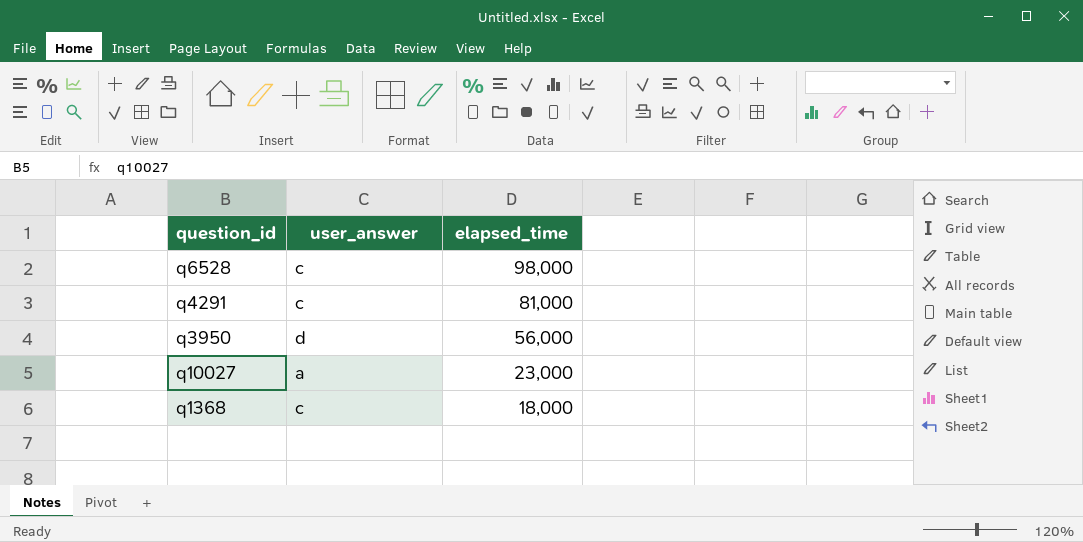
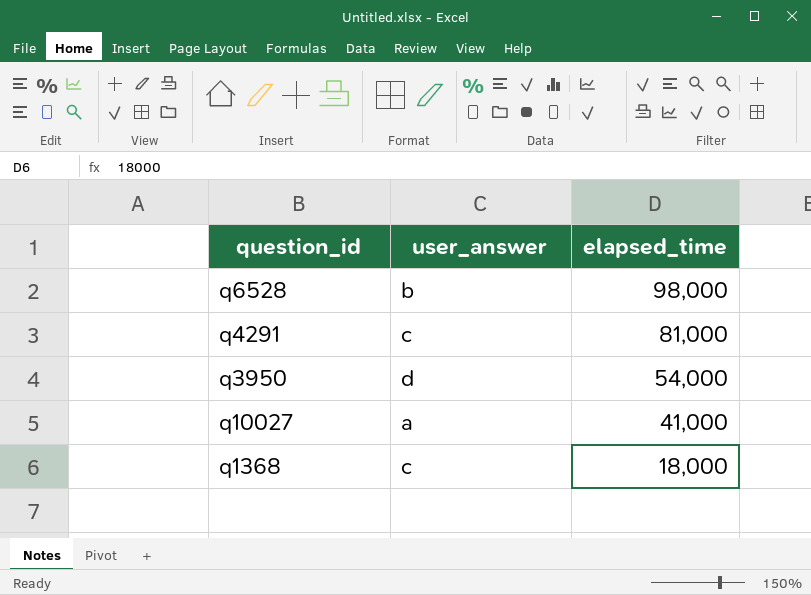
q6528 | user_answer: c -> b
q3950 | elapsed_time: 56,000 -> 54,000
q10027 | elapsed_time: 23,000 -> 41,000

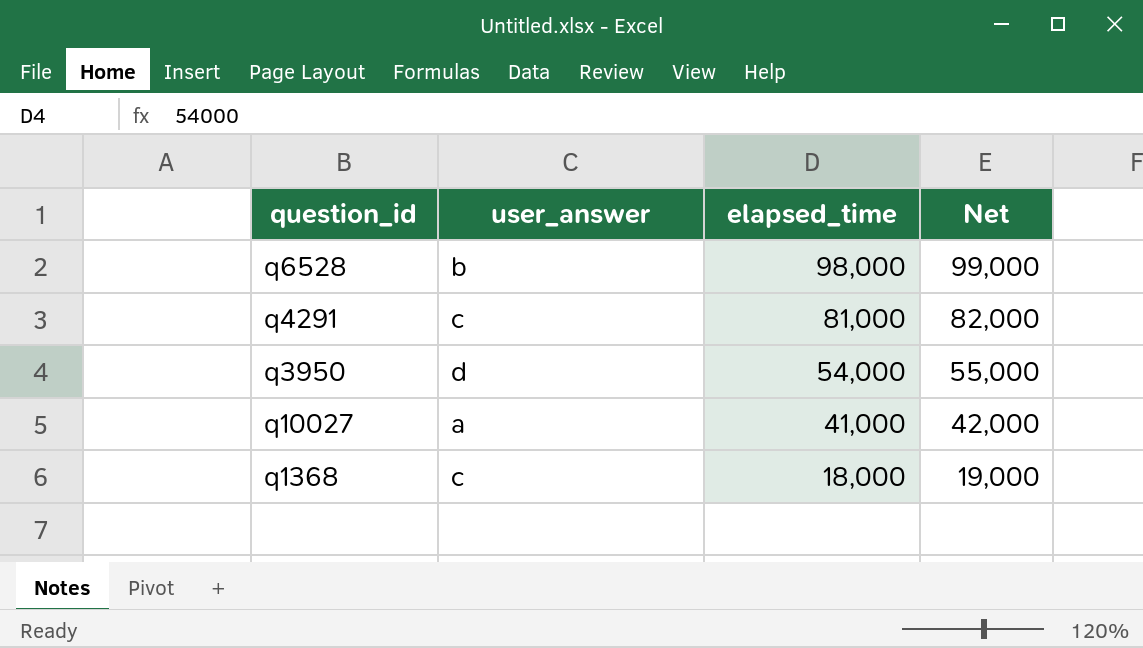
column Net | formula: none -> [elapsed_time] + 1000

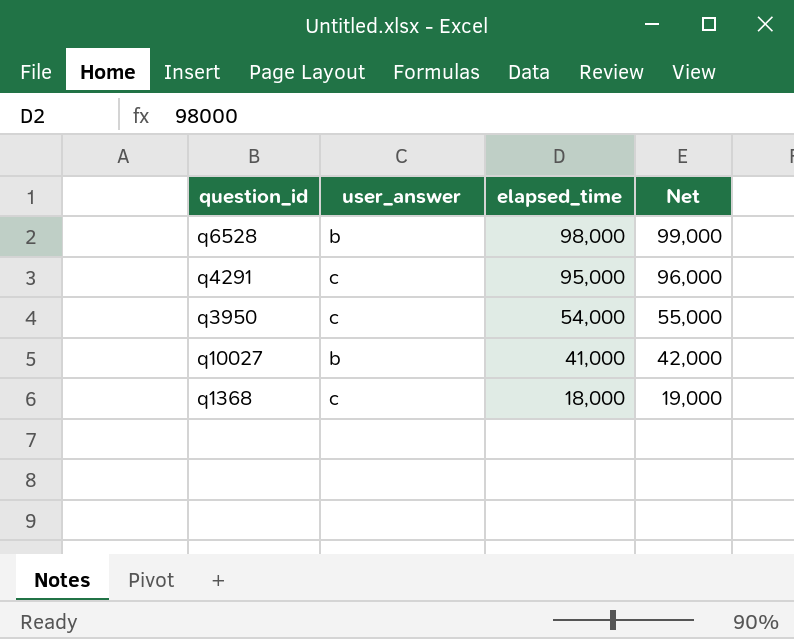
q4291 | elapsed_time: 81,000 -> 95,000
q4291 | Net: 82,000 -> 96,000
q3950 | user_answer: d -> c
q10027 | user_answer: a -> b

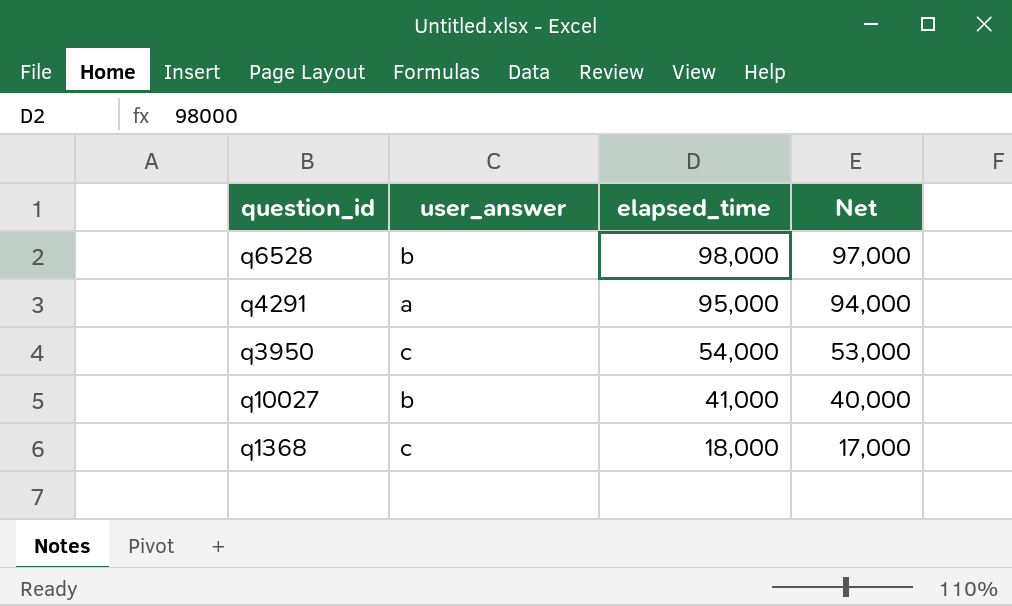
column Net | formula: [elapsed_time] + 1000 -> [elapsed_time] - 1000
q4291 | user_answer: c -> a

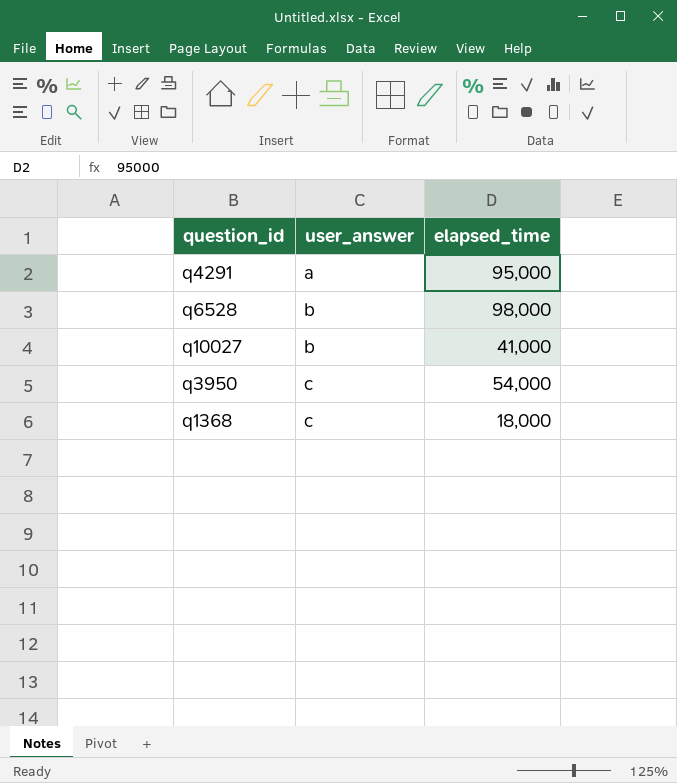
row order: elapsed_time descending -> user_answer ascending
column Net | formula: [elapsed_time] - 1000 -> none

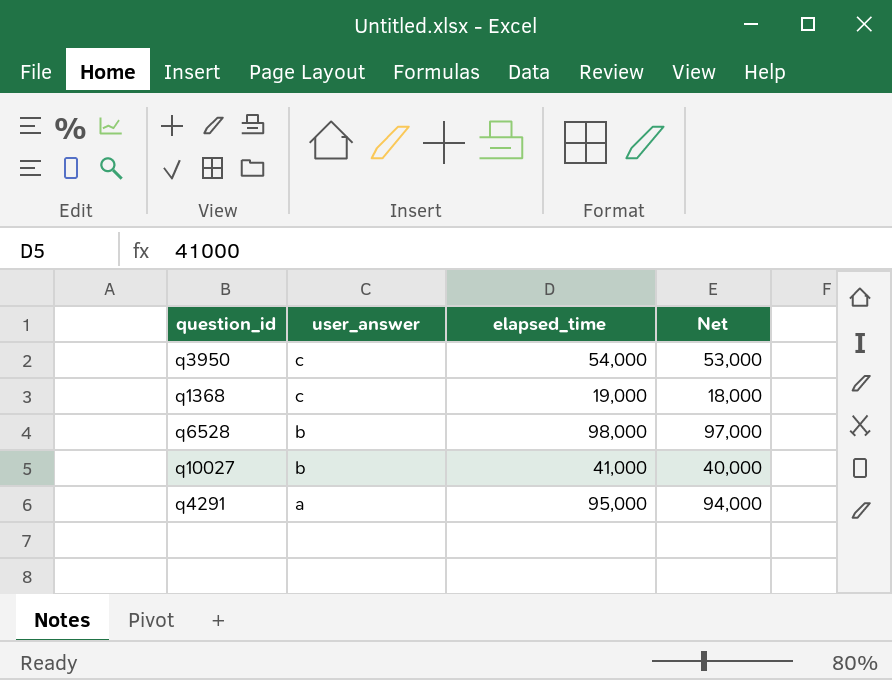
row order: user_answer ascending -> user_answer descending
column Net | formula: none -> [elapsed_time] - 1000
q1368 | elapsed_time: 18,000 -> 19,000

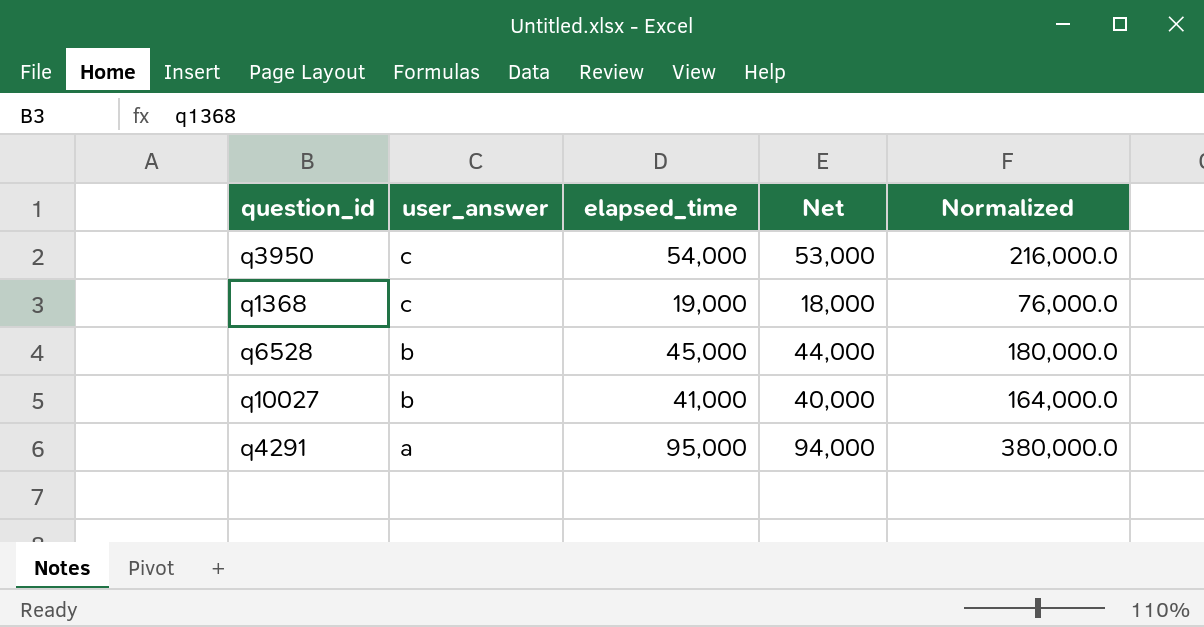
column Normalized | formula: none -> [elapsed_time] * 4
q6528 | elapsed_time: 98,000 -> 45,000
q6528 | Net: 97,000 -> 44,000

